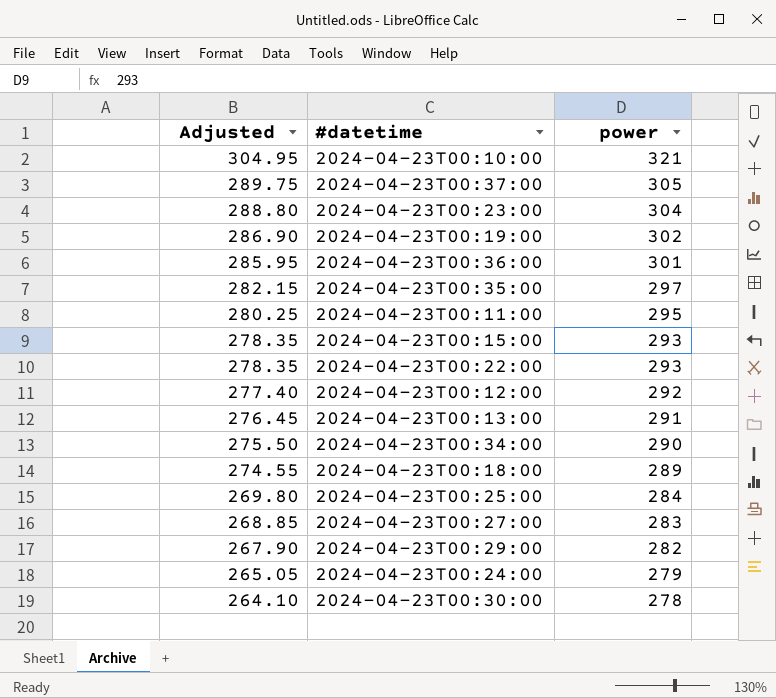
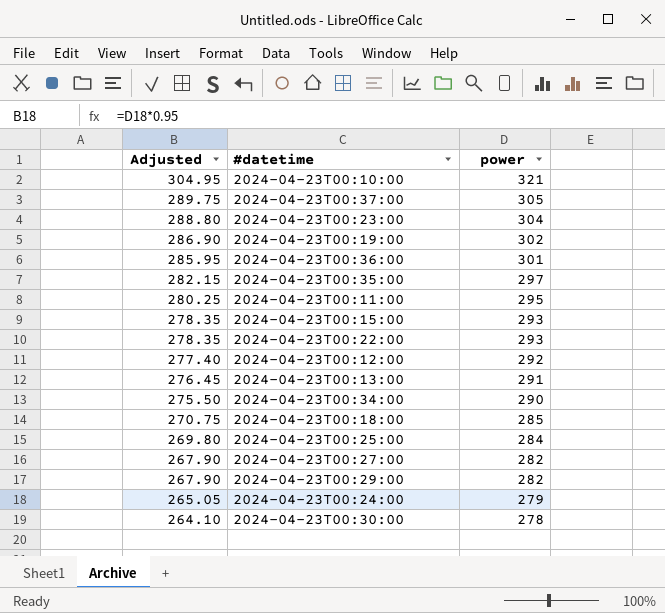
2024-04-23T00:18:00 | Adjusted: 274.55 -> 270.75
2024-04-23T00:18:00 | power: 289 -> 285
2024-04-23T00:27:00 | Adjusted: 268.85 -> 267.90
2024-04-23T00:27:00 | power: 283 -> 282

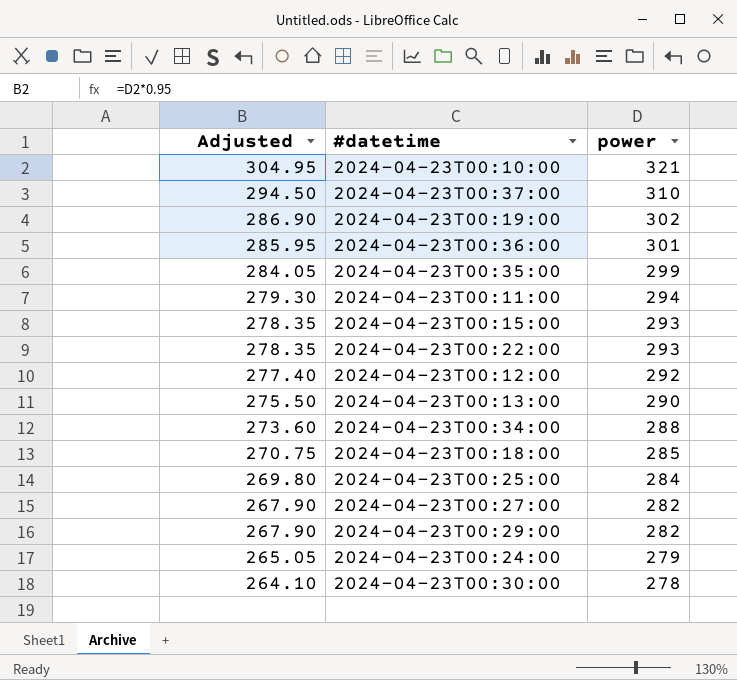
row 2024-04-23T00:23:00: 288.80 | 304 -> none
2024-04-23T00:37:00 | Adjusted: 289.75 -> 294.50
2024-04-23T00:37:00 | power: 305 -> 310
2024-04-23T00:35:00 | Adjusted: 282.15 -> 284.05
2024-04-23T00:35:00 | power: 297 -> 299
2024-04-23T00:11:00 | Adjusted: 280.25 -> 279.30
2024-04-23T00:11:00 | power: 295 -> 294
2024-04-23T00:13:00 | Adjusted: 276.45 -> 275.50
2024-04-23T00:13:00 | power: 291 -> 290
2024-04-23T00:34:00 | Adjusted: 275.50 -> 273.60
2024-04-23T00:34:00 | power: 290 -> 288

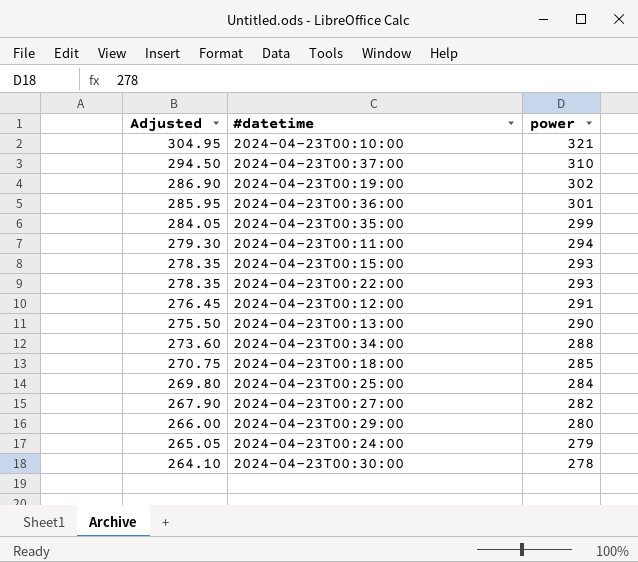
2024-04-23T00:12:00 | Adjusted: 277.40 -> 276.45
2024-04-23T00:12:00 | power: 292 -> 291
2024-04-23T00:29:00 | Adjusted: 267.90 -> 266.00
2024-04-23T00:29:00 | power: 282 -> 280

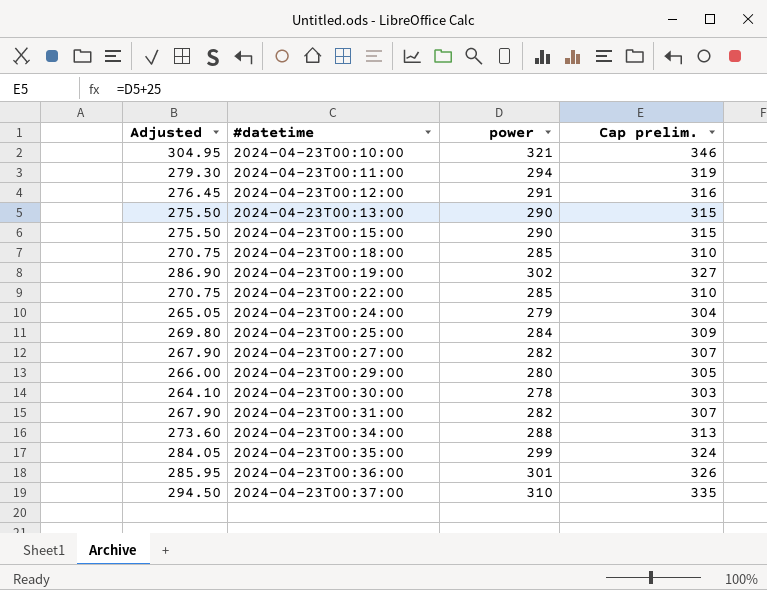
row order: Adjusted descending -> #datetime ascending
column Cap prelim. | formula: none -> [power] + 25
2024-04-23T00:15:00 | Adjusted: 278.35 -> 275.50
2024-04-23T00:15:00 | power: 293 -> 290
2024-04-23T00:22:00 | Adjusted: 278.35 -> 270.75
2024-04-23T00:22:00 | power: 293 -> 285
row 2024-04-23T00:31:00: none -> 267.90 | 282 | 307

